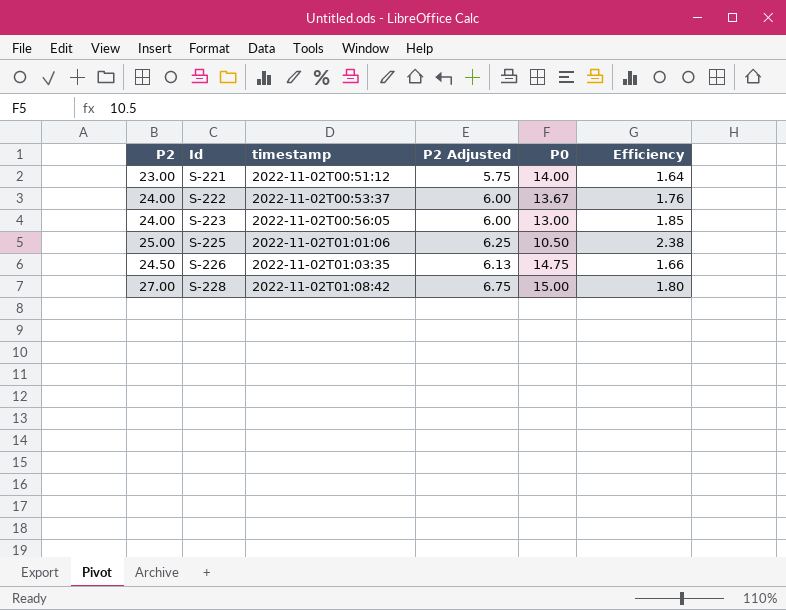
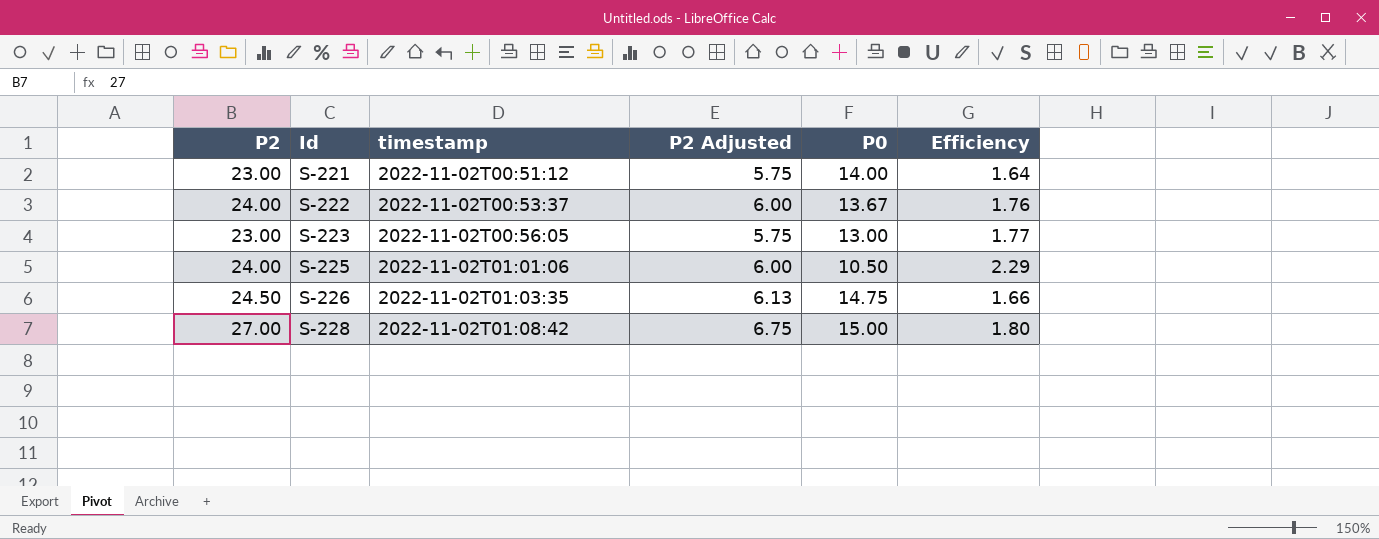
S-223 | P2: 24.00 -> 23.00
S-223 | P2 Adjusted: 6.00 -> 5.75
S-223 | Efficiency: 1.85 -> 1.77
S-225 | P2: 25.00 -> 24.00
S-225 | P2 Adjusted: 6.25 -> 6.00
S-225 | Efficiency: 2.38 -> 2.29

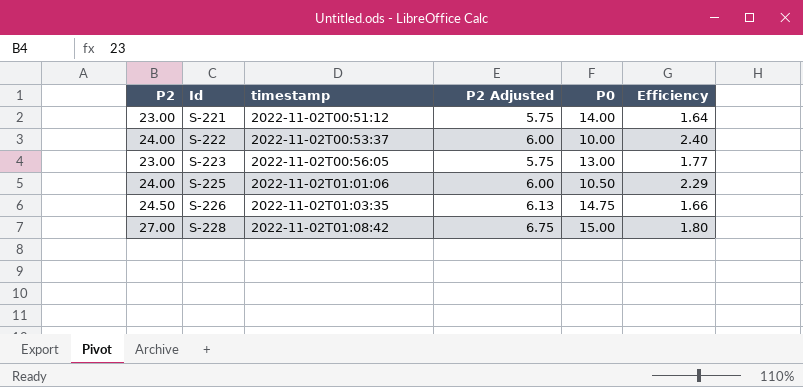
S-222 | P0: 13.67 -> 10.00
S-222 | Efficiency: 1.76 -> 2.40

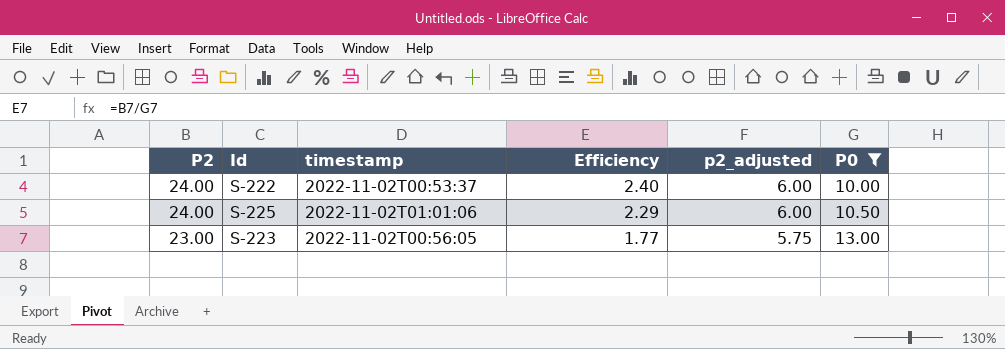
filter: none -> P0 <= 13.00
row order: Id ascending -> P2 descending
column Efficiency | position: 6 -> 4
column name: P2 Adjusted -> p2_adjusted

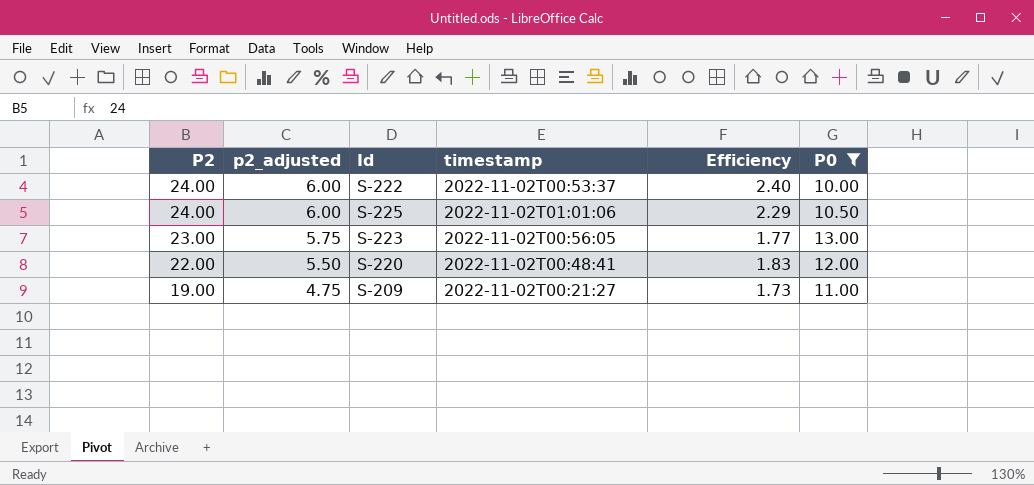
column p2_adjusted | position: 5 -> 2
row S-220: none -> 22.00 | 5.50 | 2022-11-02T00:48:41 | 1.83 | 12.00
row S-209: none -> 19.00 | 4.75 | 2022-11-02T00:21:27 | 1.73 | 11.00

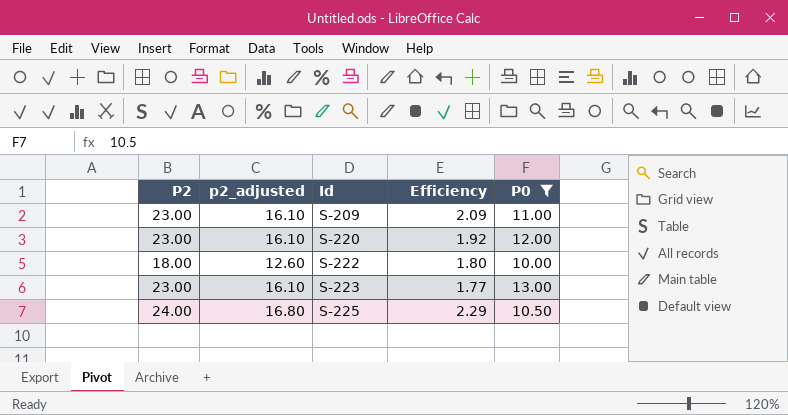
row order: P2 descending -> Id ascending
column timestamp | position: 4 -> none
column p2_adjusted | formula: [P2] * 0.25 -> [P2] * 0.7
S-209 | P2: 19.00 -> 23.00
S-209 | Efficiency: 1.73 -> 2.09
S-220 | P2: 22.00 -> 23.00
S-220 | Efficiency: 1.83 -> 1.92
S-222 | P2: 24.00 -> 18.00
S-222 | Efficiency: 2.40 -> 1.80

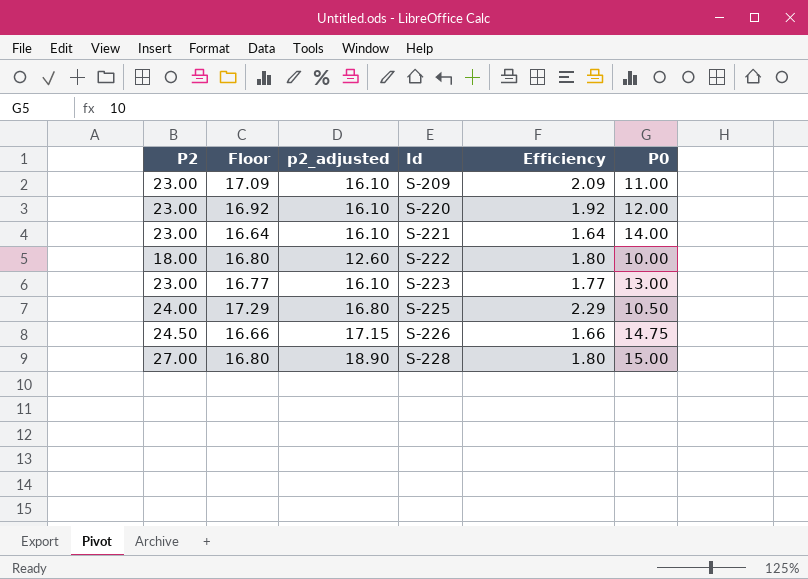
filter: P0 <= 13.00 -> none
column Floor | formula: none -> [Efficiency] + 15

